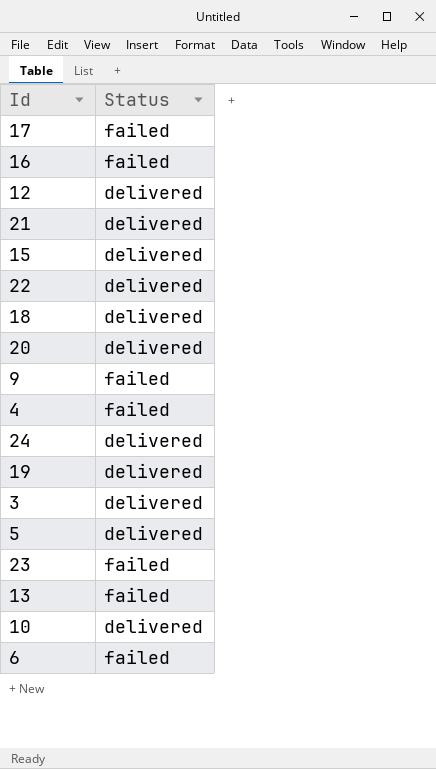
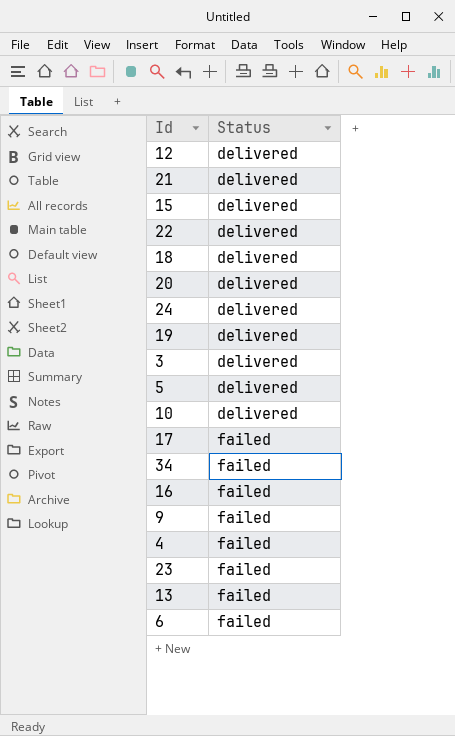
row order: none -> Status ascending
row 34: none -> failed

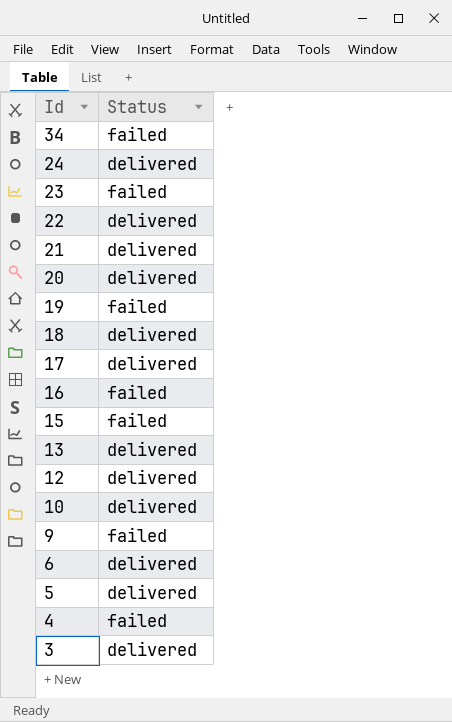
row order: Status ascending -> Id descending
19 | Status: delivered -> failed
17 | Status: failed -> delivered
15 | Status: delivered -> failed
13 | Status: failed -> delivered
6 | Status: failed -> delivered

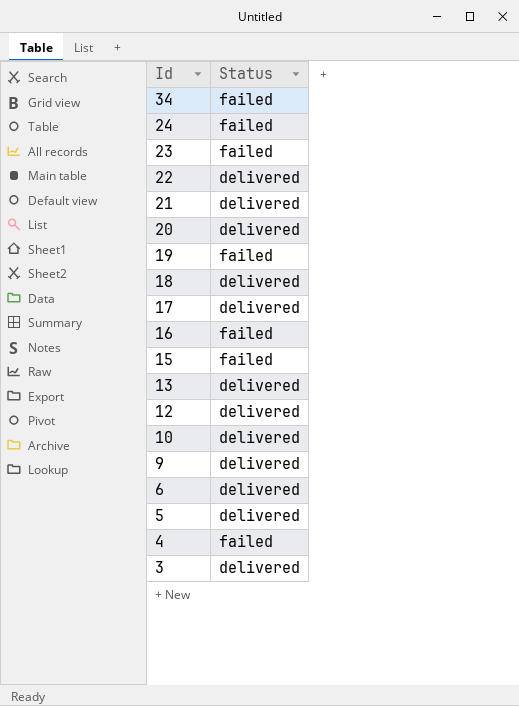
24 | Status: delivered -> failed
9 | Status: failed -> delivered

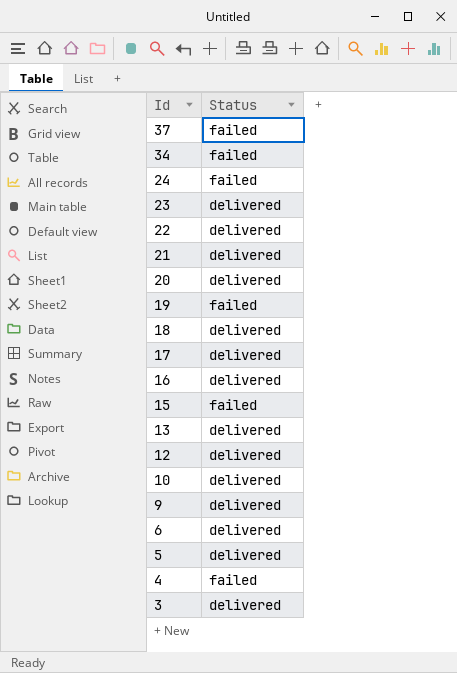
row 37: none -> failed
23 | Status: failed -> delivered
16 | Status: failed -> delivered

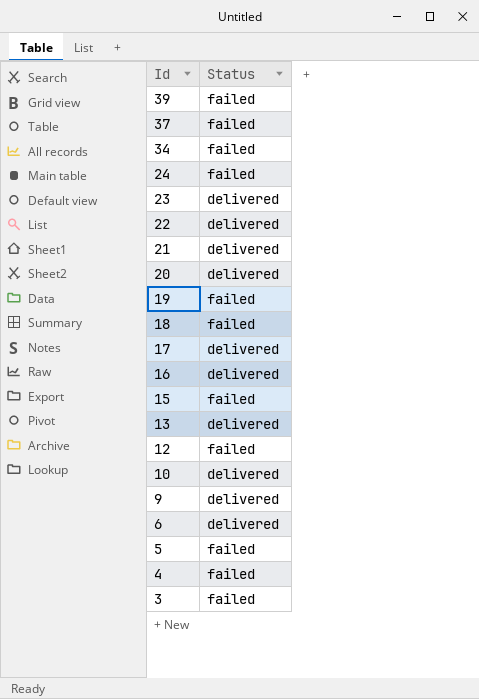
row 39: none -> failed
18 | Status: delivered -> failed
12 | Status: delivered -> failed
5 | Status: delivered -> failed
3 | Status: delivered -> failed

